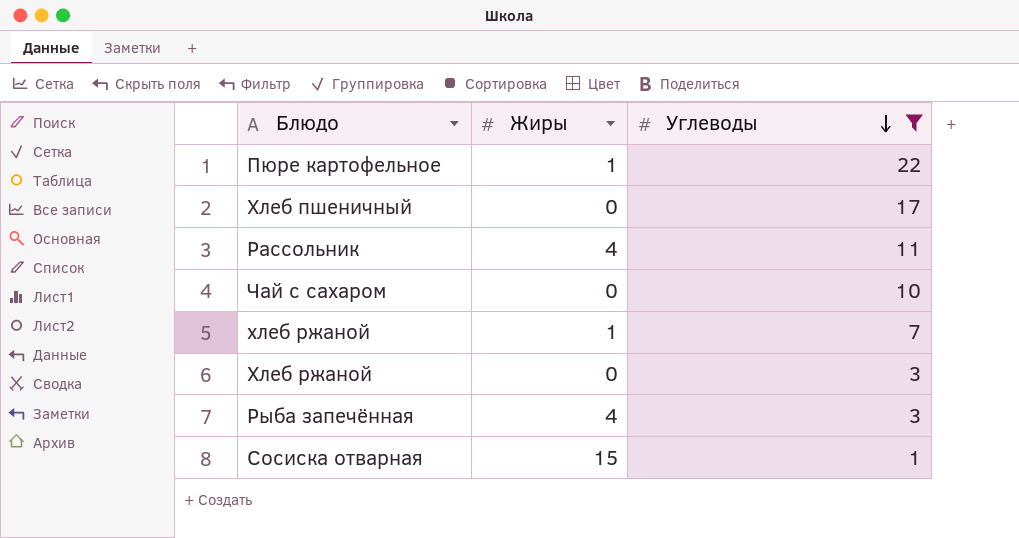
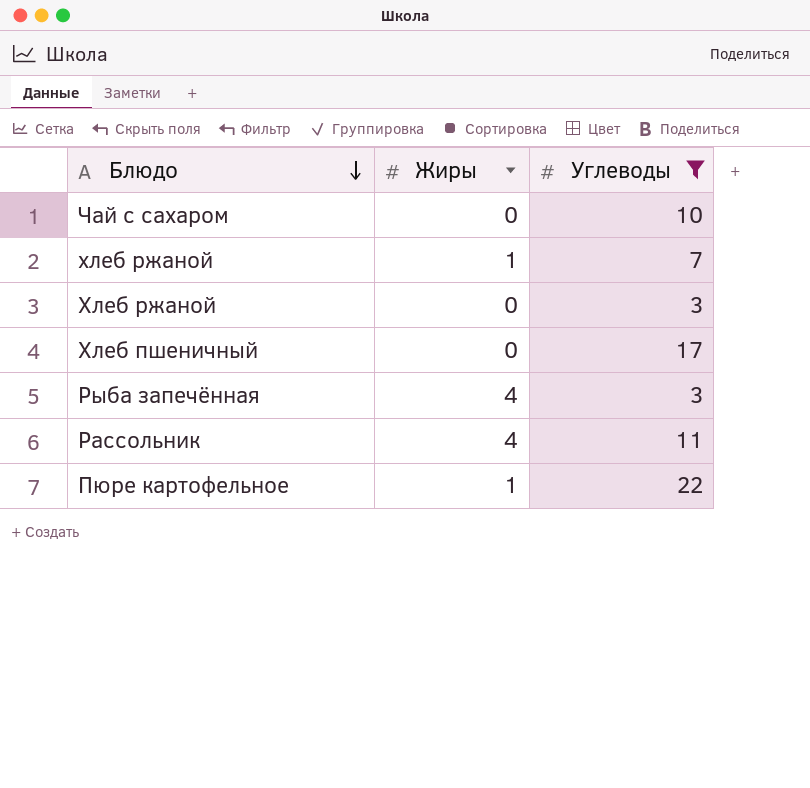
row order: Углеводы descending -> Блюдо descending
row Сосиска отварная: 15 | 1 -> none

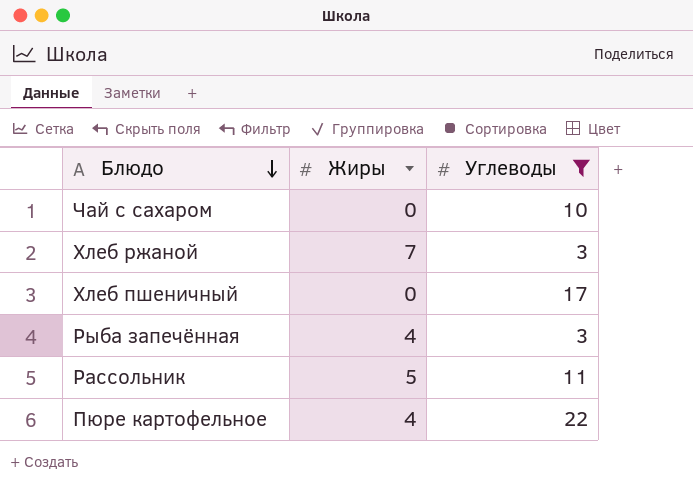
row хлеб ржаной: 1 | 7 -> none
Хлеб ржаной | Жиры: 0 -> 7
Рассольник | Жиры: 4 -> 5
Пюре картофельное | Жиры: 1 -> 4

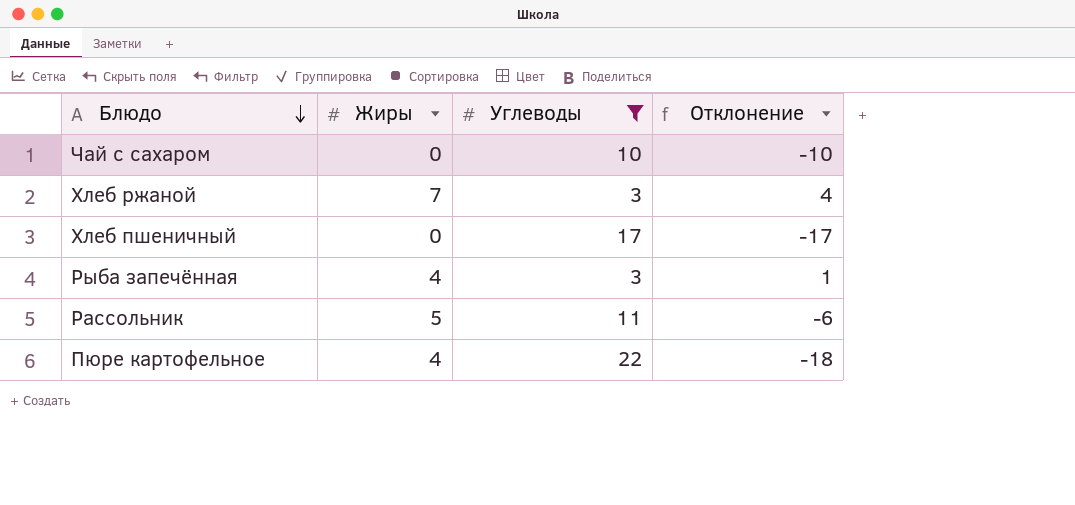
column Отклонение | formula: none -> [Жиры] - [Углеводы]

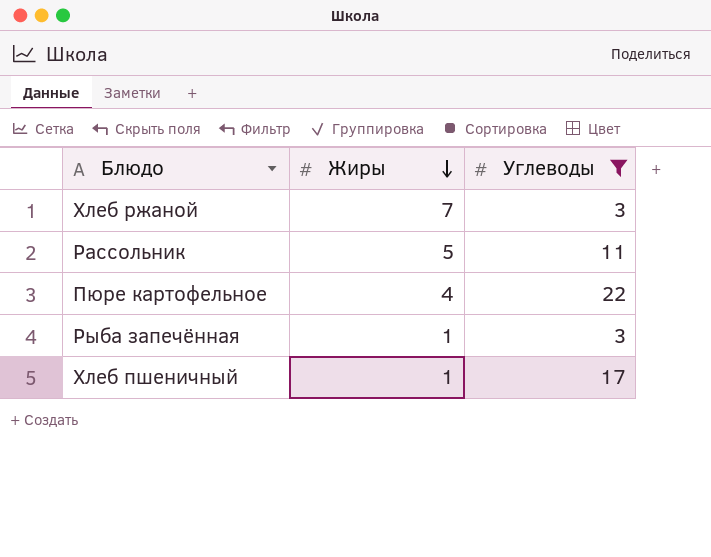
row order: Блюдо descending -> Жиры descending
column Отклонение | formula: [Жиры] - [Углеводы] -> none
row Чай с сахаром: 0 | 10 | -10 -> none
Рыба запечённая | Жиры: 4 -> 1
Хлеб пшеничный | Жиры: 0 -> 1

